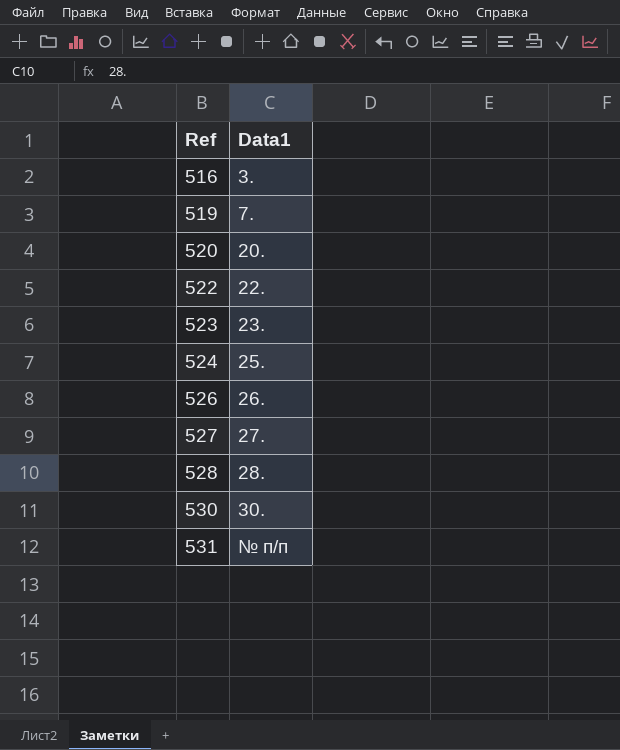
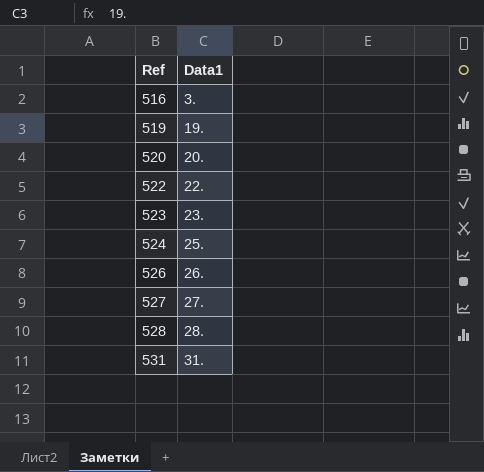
row 530: 30. -> none
519 | Data1: 7. -> 19.
531 | Data1: № п/п -> 31.

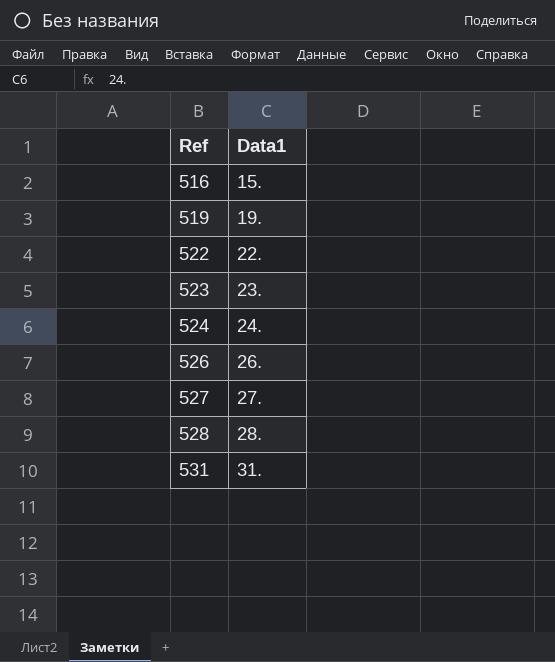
row 520: 20. -> none
516 | Data1: 3. -> 15.
524 | Data1: 25. -> 24.

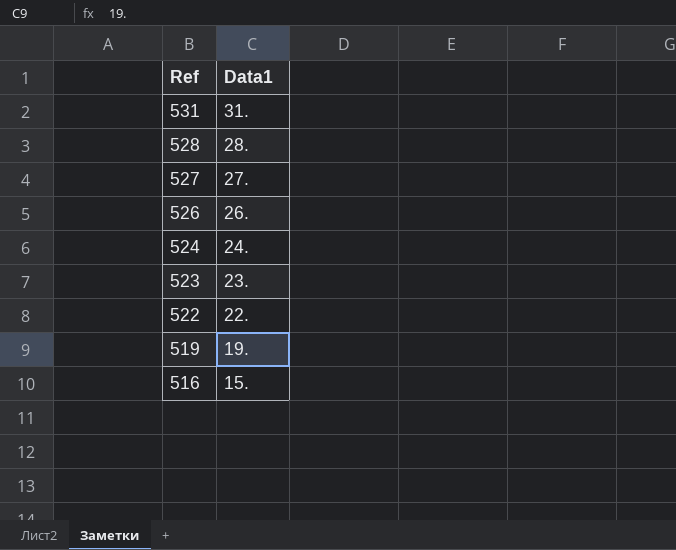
row order: Ref ascending -> Ref descending

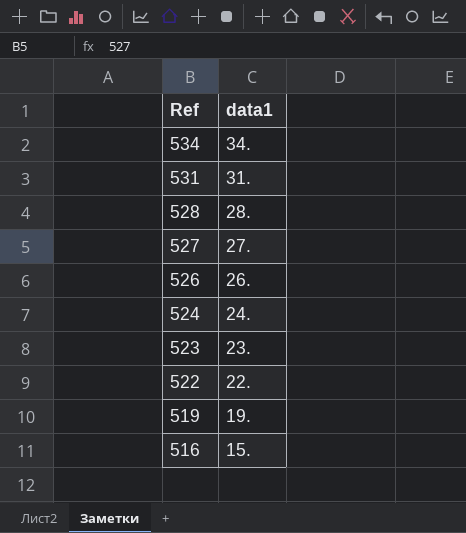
column name: Data1 -> data1
row 534: none -> 34.

